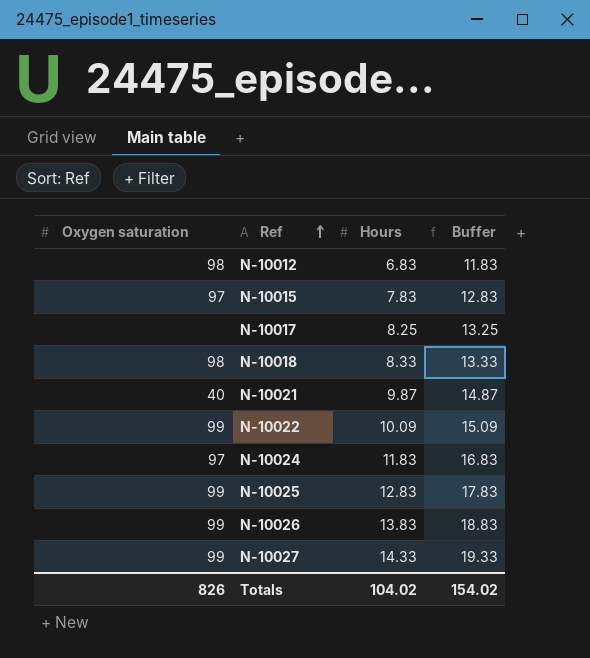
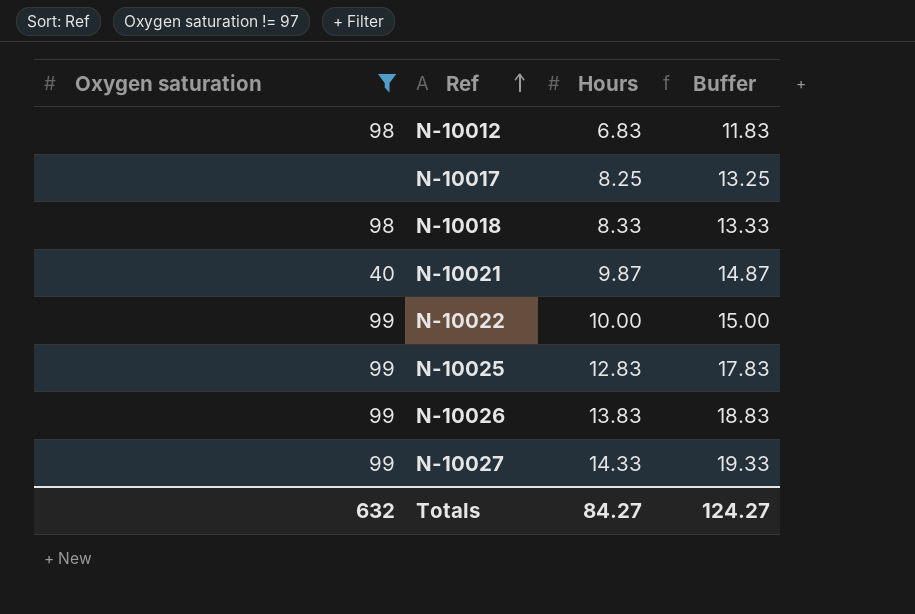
filter: none -> Oxygen saturation != 97
N-10022 | Hours: 10.09 -> 10.00
N-10022 | Buffer: 15.09 -> 15.00
Totals | Oxygen saturation: 826 -> 632
Totals | Hours: 104.02 -> 84.27
Totals | Buffer: 154.02 -> 124.27

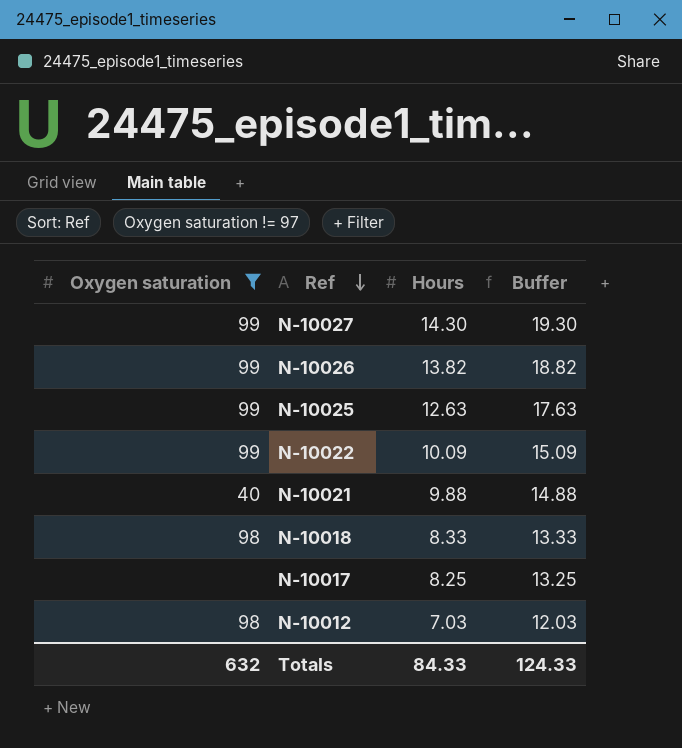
row order: Ref ascending -> Ref descending
N-10027 | Hours: 14.33 -> 14.30
N-10027 | Buffer: 19.33 -> 19.30
N-10026 | Hours: 13.83 -> 13.82
N-10026 | Buffer: 18.83 -> 18.82
N-10025 | Hours: 12.83 -> 12.63
N-10025 | Buffer: 17.83 -> 17.63
N-10022 | Hours: 10.00 -> 10.09
N-10022 | Buffer: 15.00 -> 15.09
N-10021 | Hours: 9.87 -> 9.88
N-10021 | Buffer: 14.87 -> 14.88
N-10012 | Hours: 6.83 -> 7.03
N-10012 | Buffer: 11.83 -> 12.03
Totals | Hours: 84.27 -> 84.33
Totals | Buffer: 124.27 -> 124.33

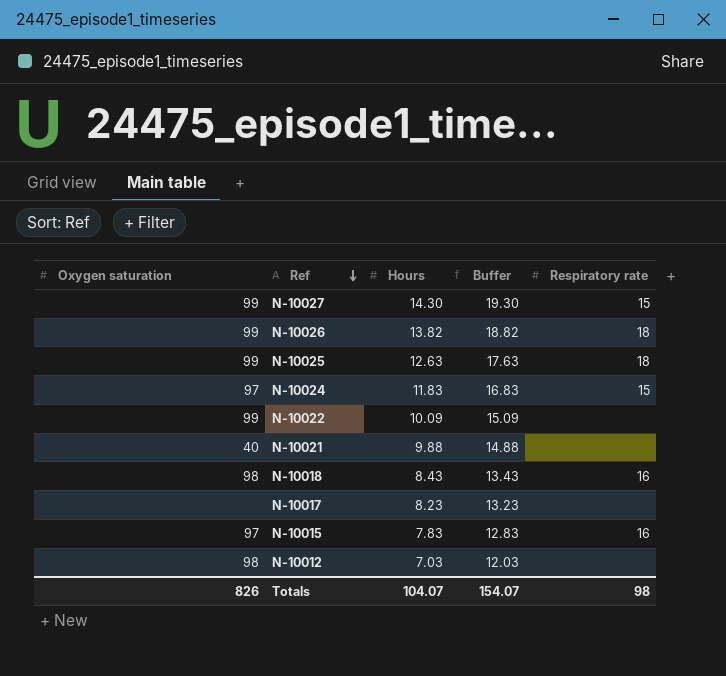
filter: Oxygen saturation != 97 -> none
column Respiratory rate | position: none -> 5
N-10018 | Hours: 8.33 -> 8.43
N-10018 | Buffer: 13.33 -> 13.43
N-10017 | Hours: 8.25 -> 8.23
N-10017 | Buffer: 13.25 -> 13.23
Totals | Oxygen saturation: 632 -> 826
Totals | Hours: 84.33 -> 104.07
Totals | Buffer: 124.33 -> 154.07

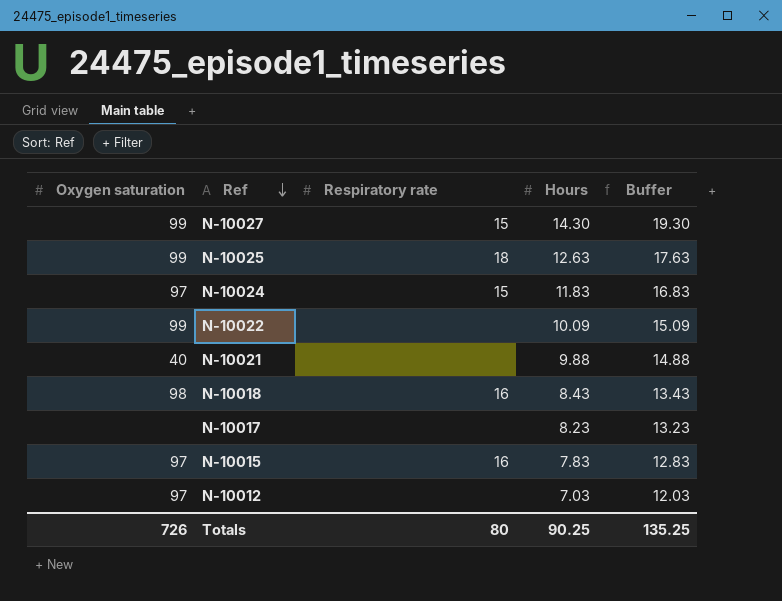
column Respiratory rate | position: 5 -> 3
row N-10026: 99 | 13.82 | 18.82 | 18 -> none
N-10012 | Oxygen saturation: 98 -> 97
Totals | Oxygen saturation: 826 -> 726
Totals | Respiratory rate: 98 -> 80
Totals | Hours: 104.07 -> 90.25
Totals | Buffer: 154.07 -> 135.25

